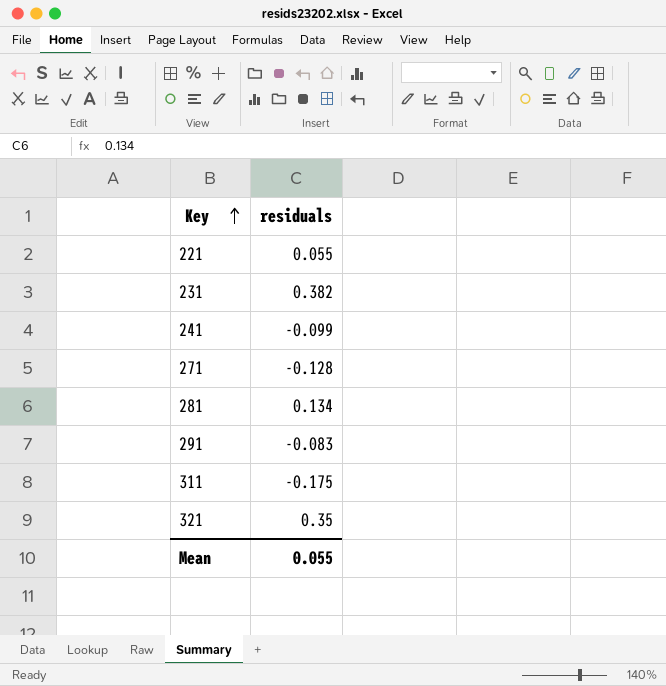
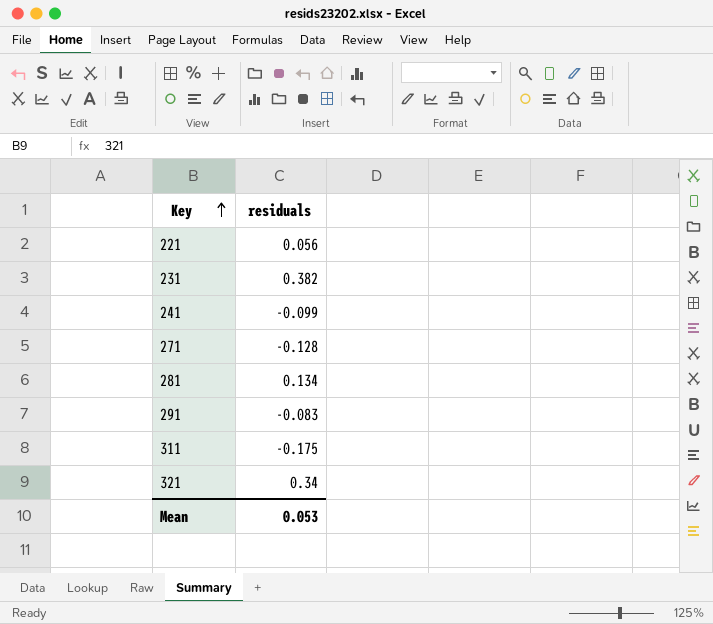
221 | residuals: 0.055 -> 0.056
321 | residuals: 0.35 -> 0.34
Mean | residuals: 0.055 -> 0.053

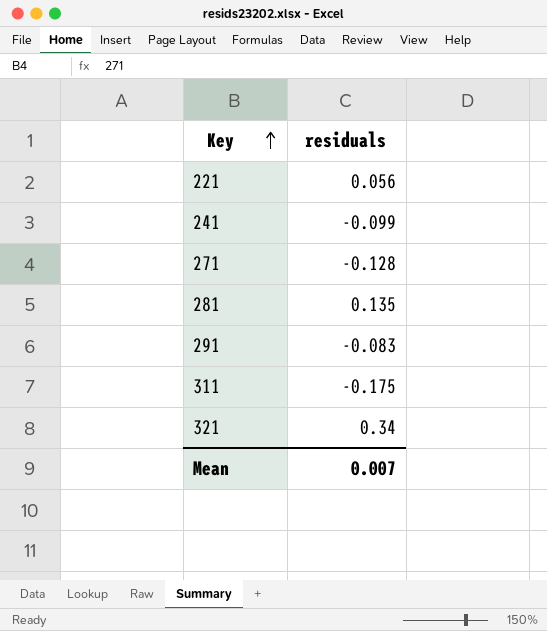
row 231: 0.382 -> none
281 | residuals: 0.134 -> 0.135
Mean | residuals: 0.053 -> 0.007

